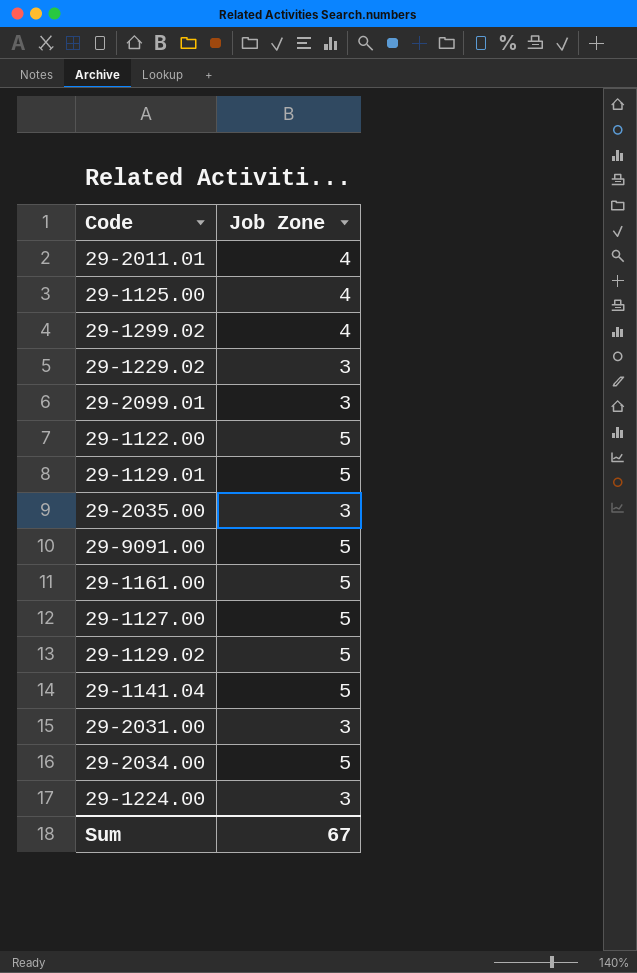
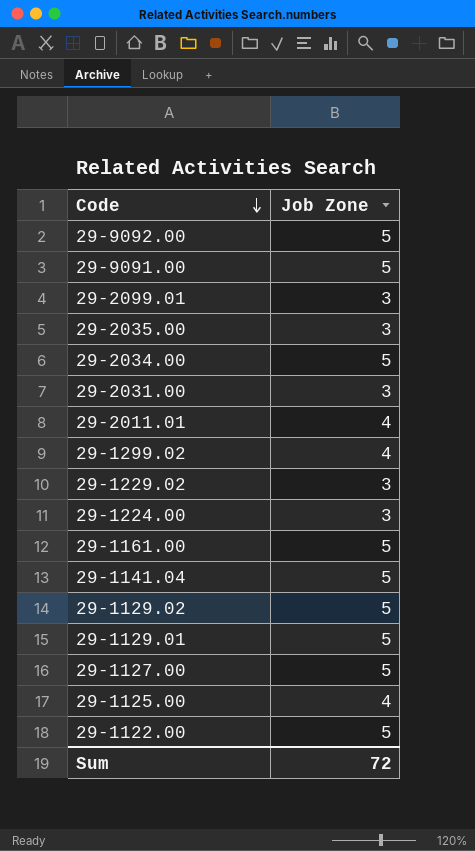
row order: none -> Code descending
row 29-9092.00: none -> 5
Sum | Job Zone: 67 -> 72

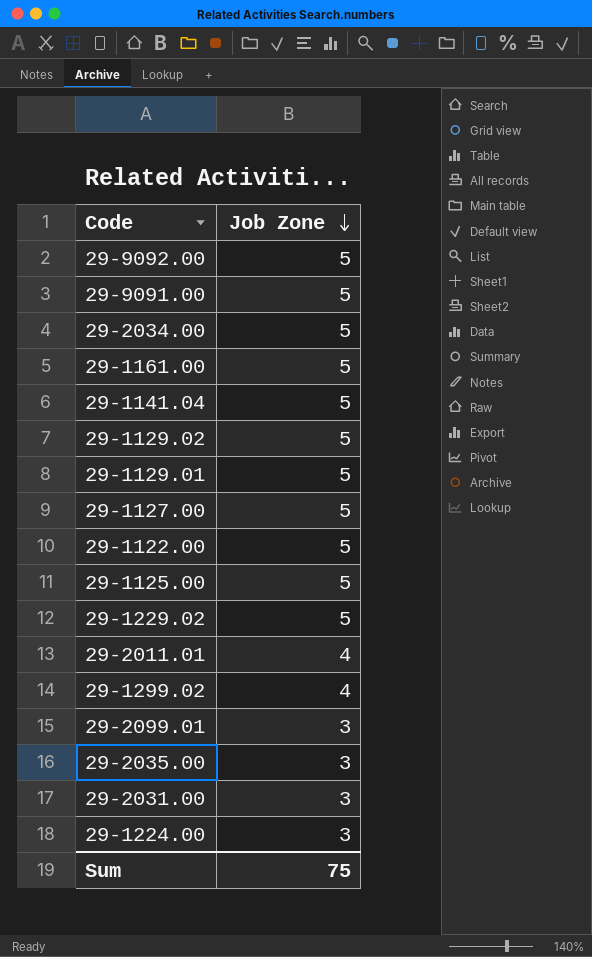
row order: Code descending -> Job Zone descending
29-1125.00 | Job Zone: 4 -> 5
29-1229.02 | Job Zone: 3 -> 5
Sum | Job Zone: 72 -> 75

